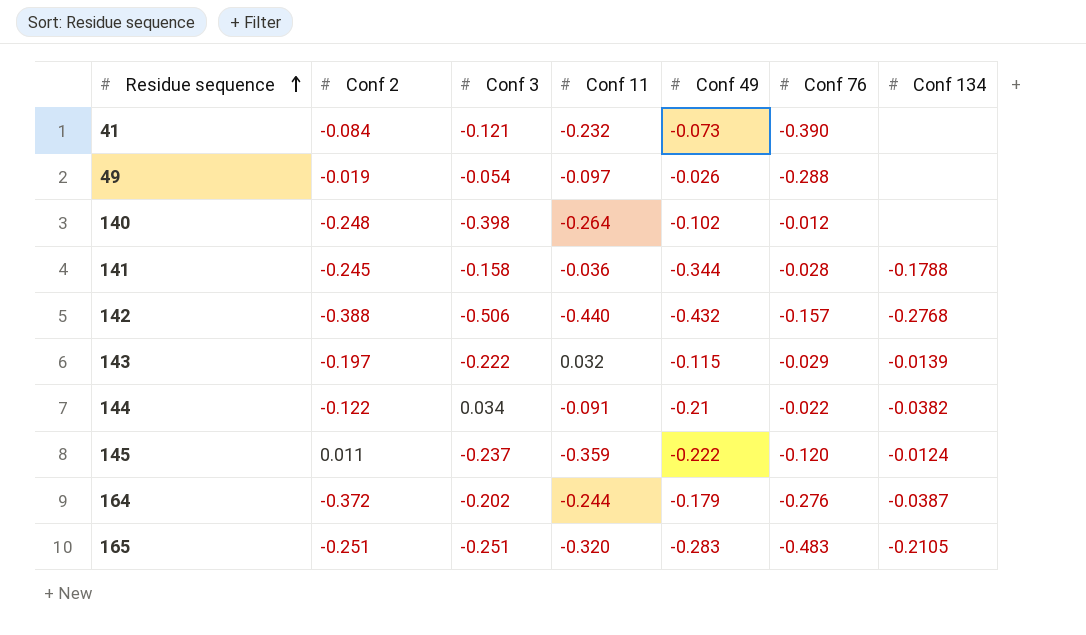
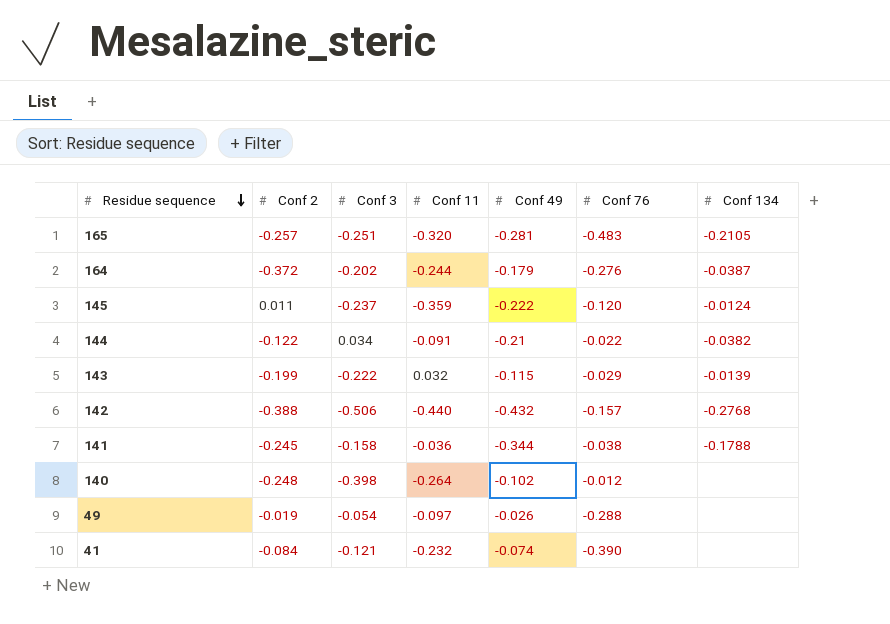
row order: Residue sequence ascending -> Residue sequence descending
165 | Conf 2: -0.251 -> -0.257
165 | Conf 49: -0.283 -> -0.281
143 | Conf 2: -0.197 -> -0.199
141 | Conf 76: -0.028 -> -0.038
41 | Conf 49: -0.073 -> -0.074

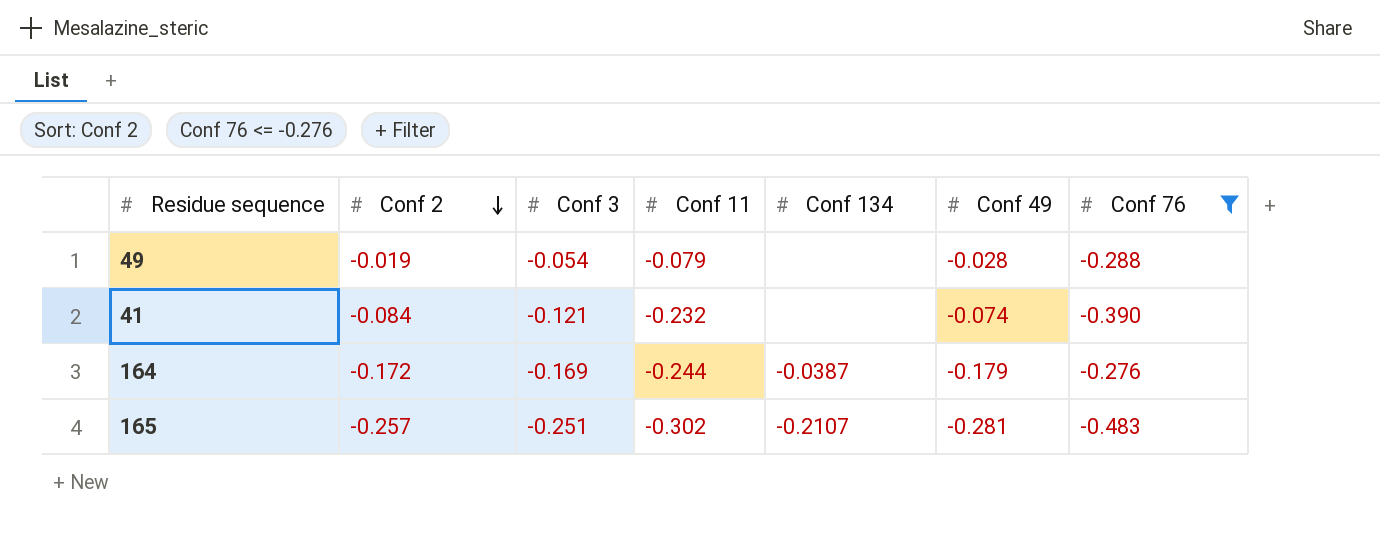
filter: none -> Conf 76 <= -0.276
row order: Residue sequence descending -> Conf 2 descending
column Conf 134 | position: 7 -> 5
49 | Conf 11: -0.097 -> -0.079
49 | Conf 49: -0.026 -> -0.028
164 | Conf 2: -0.372 -> -0.172
164 | Conf 3: -0.202 -> -0.169
165 | Conf 11: -0.320 -> -0.302
165 | Conf 134: -0.2105 -> -0.2107

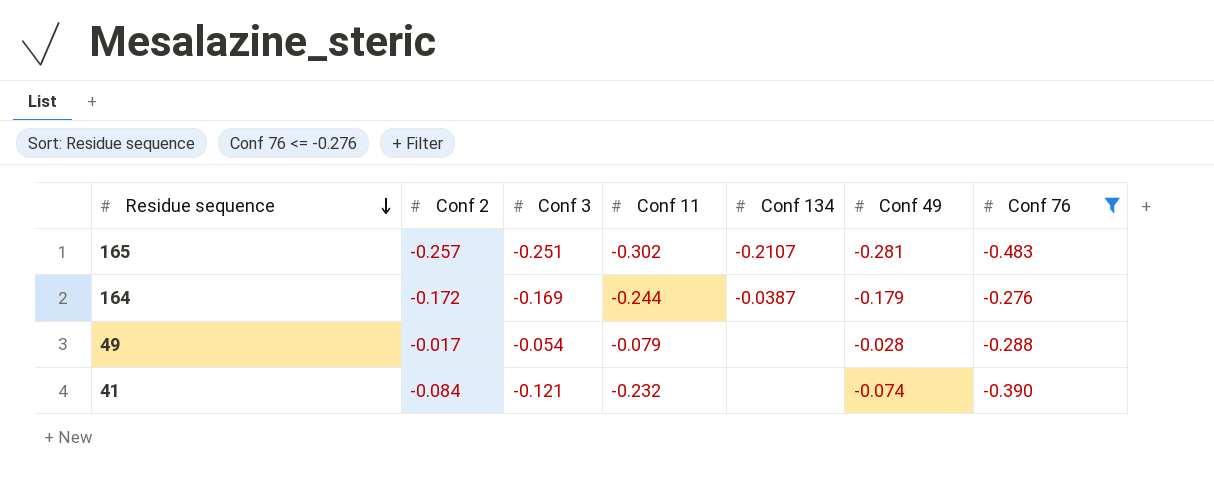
row order: Conf 2 descending -> Residue sequence descending
49 | Conf 2: -0.019 -> -0.017

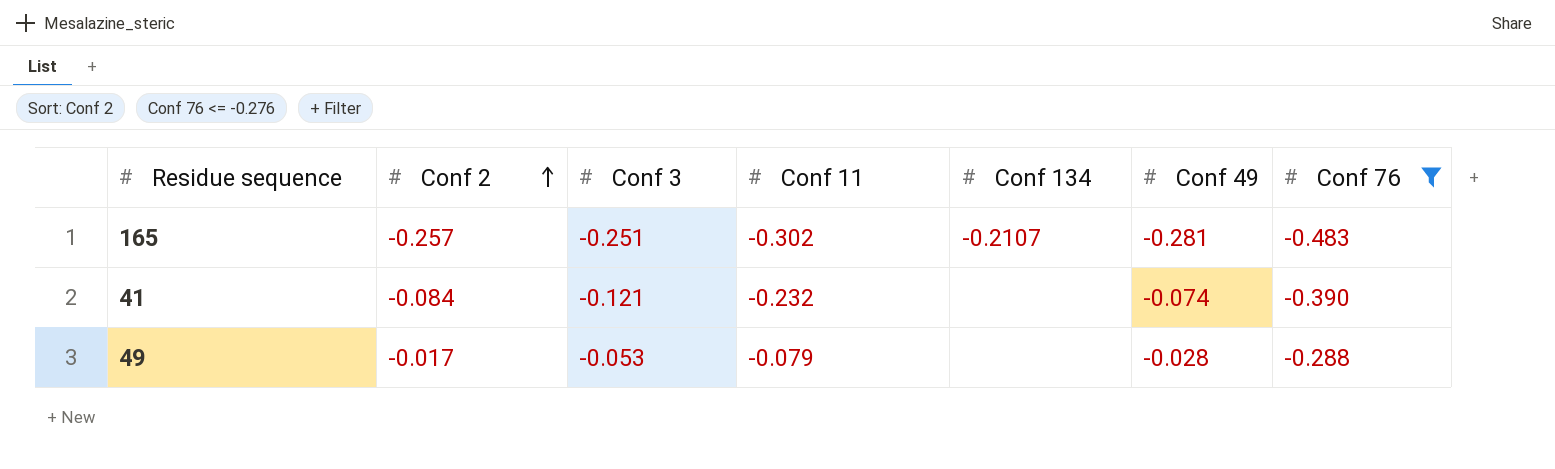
row order: Residue sequence descending -> Conf 2 ascending
row 164: -0.172 | -0.169 | -0.244 | -0.0387 | -0.179 | -0.276 -> none
49 | Conf 3: -0.054 -> -0.053

